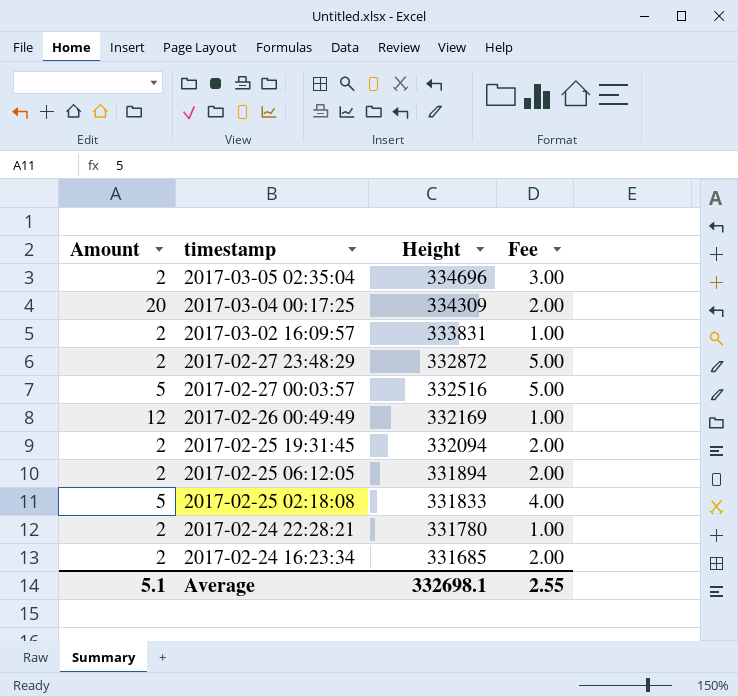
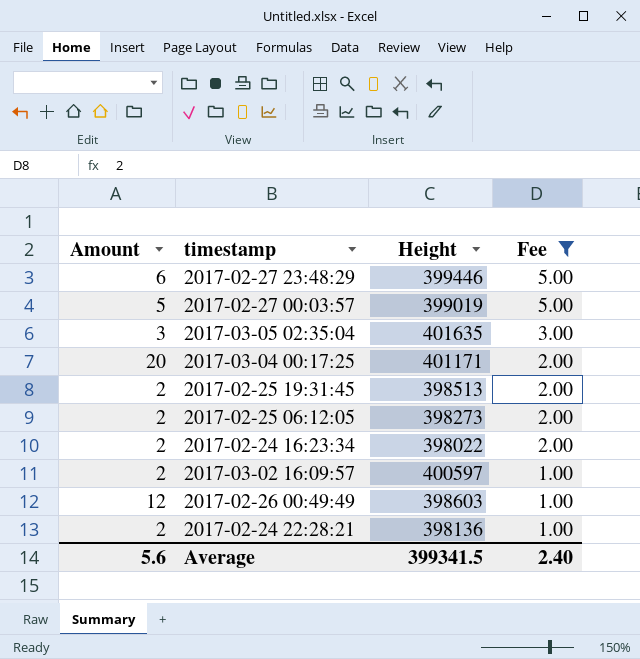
filter: none -> Fee != 4.00
row order: timestamp descending -> Fee descending
2017-02-27 23:48:29 | Amount: 2 -> 6
2017-02-27 23:48:29 | Height: 332872 -> 399446
2017-02-27 00:03:57 | Height: 332516 -> 399019
2017-03-05 02:35:04 | Amount: 2 -> 3
2017-03-05 02:35:04 | Height: 334696 -> 401635
2017-03-04 00:17:25 | Height: 334309 -> 401171
2017-02-25 19:31:45 | Height: 332094 -> 398513
2017-02-25 06:12:05 | Height: 331894 -> 398273
2017-02-24 16:23:34 | Height: 331685 -> 398022
2017-03-02 16:09:57 | Height: 333831 -> 400597
2017-02-26 00:49:49 | Height: 332169 -> 398603
2017-02-24 22:28:21 | Height: 331780 -> 398136
Average | Amount: 5.1 -> 5.6
Average | Height: 332698.1 -> 399341.5
Average | Fee: 2.55 -> 2.40

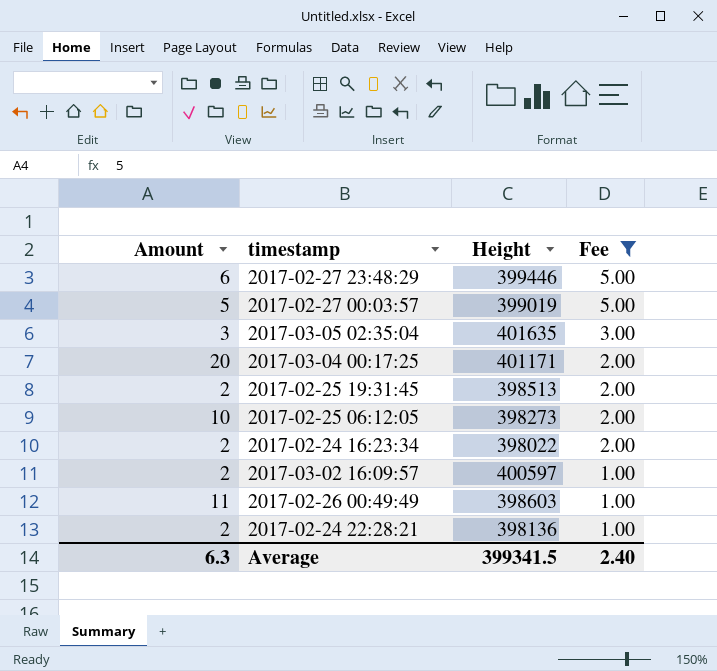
2017-02-25 06:12:05 | Amount: 2 -> 10
2017-02-26 00:49:49 | Amount: 12 -> 11
Average | Amount: 5.6 -> 6.3

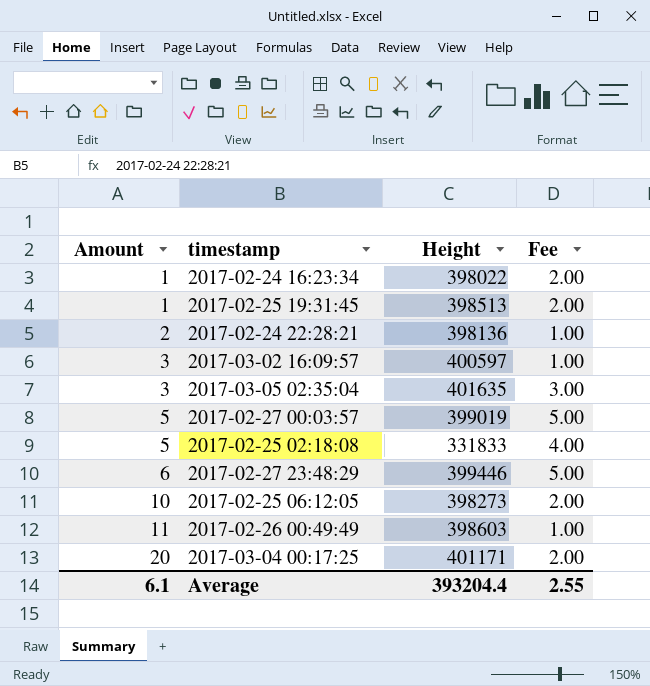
filter: Fee != 4.00 -> none
row order: Fee descending -> Amount ascending
2017-02-24 16:23:34 | Amount: 2 -> 1
2017-02-25 19:31:45 | Amount: 2 -> 1
2017-03-02 16:09:57 | Amount: 2 -> 3
Average | Amount: 6.3 -> 6.1
Average | Height: 399341.5 -> 393204.4
Average | Fee: 2.40 -> 2.55

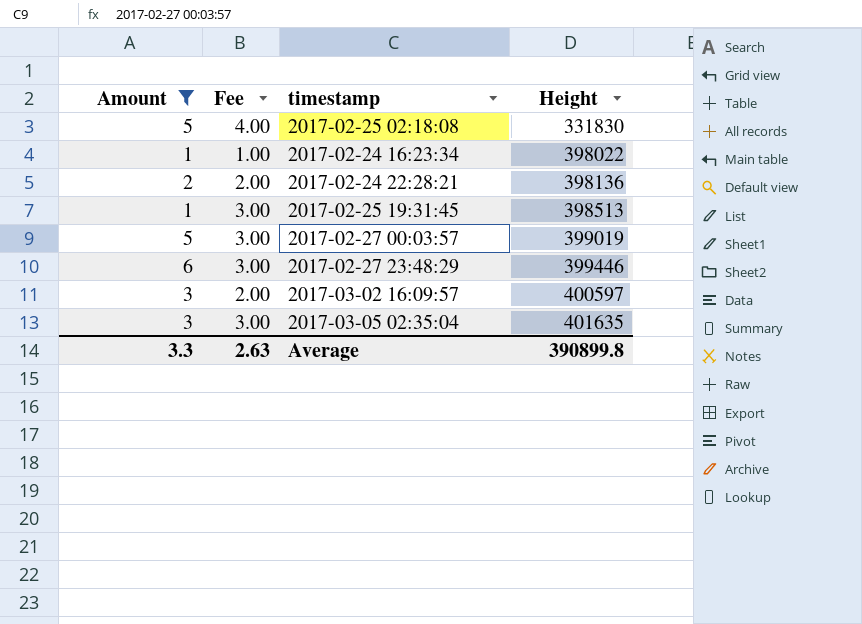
filter: none -> Amount <= 6
row order: Amount ascending -> Height ascending
column Fee | position: 4 -> 2
2017-02-25 02:18:08 | Height: 331833 -> 331830
2017-02-24 16:23:34 | Fee: 2.00 -> 1.00
2017-02-24 22:28:21 | Fee: 1.00 -> 2.00
2017-02-25 19:31:45 | Fee: 2.00 -> 3.00
2017-02-27 00:03:57 | Fee: 5.00 -> 3.00
2017-02-27 23:48:29 | Fee: 5.00 -> 3.00
2017-03-02 16:09:57 | Fee: 1.00 -> 2.00
Average | Amount: 6.1 -> 3.3
Average | Fee: 2.55 -> 2.63
Average | Height: 393204.4 -> 390899.8

